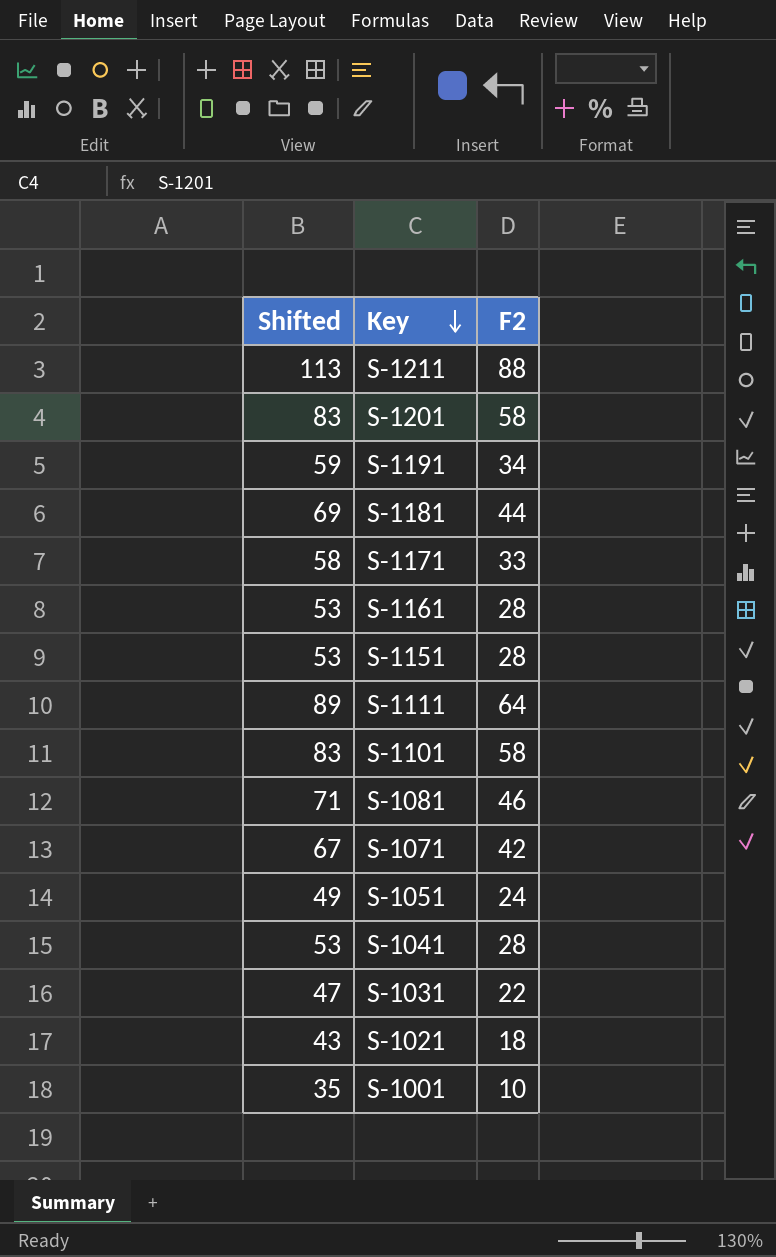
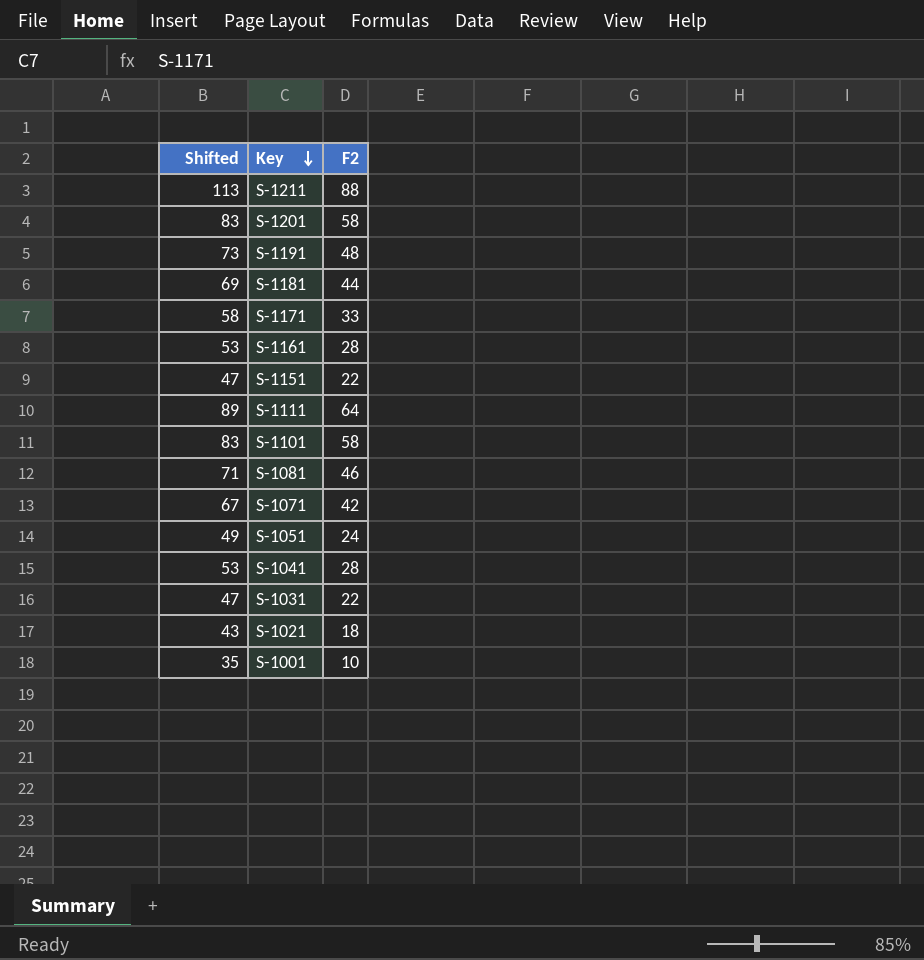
S-1191 | Shifted: 59 -> 73
S-1191 | F2: 34 -> 48
S-1151 | Shifted: 53 -> 47
S-1151 | F2: 28 -> 22

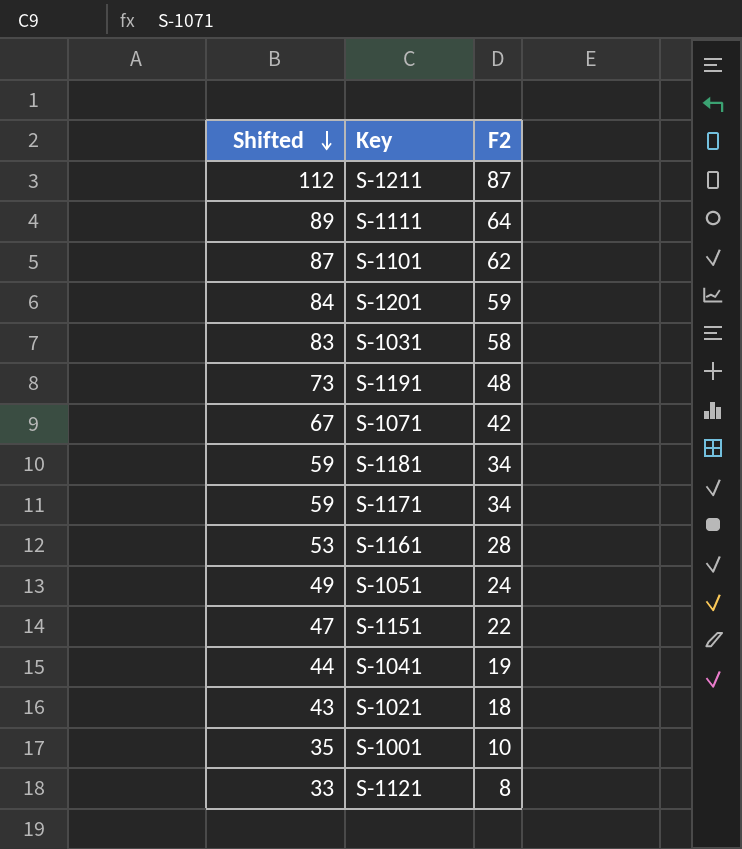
row order: Key descending -> Shifted descending
row S-1081: 71 | 46 -> none
S-1211 | Shifted: 113 -> 112
S-1211 | F2: 88 -> 87
S-1101 | Shifted: 83 -> 87
S-1101 | F2: 58 -> 62
S-1201 | Shifted: 83 -> 84
S-1201 | F2: 58 -> 59
S-1031 | Shifted: 47 -> 83
S-1031 | F2: 22 -> 58
S-1181 | Shifted: 69 -> 59
S-1181 | F2: 44 -> 34
S-1171 | Shifted: 58 -> 59
S-1171 | F2: 33 -> 34
S-1041 | Shifted: 53 -> 44
S-1041 | F2: 28 -> 19
row S-1121: none -> 33 | 8

